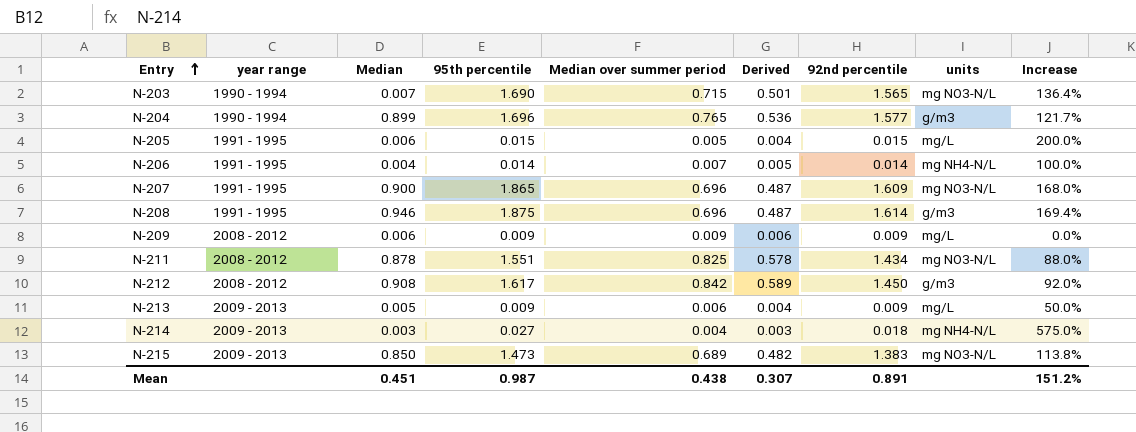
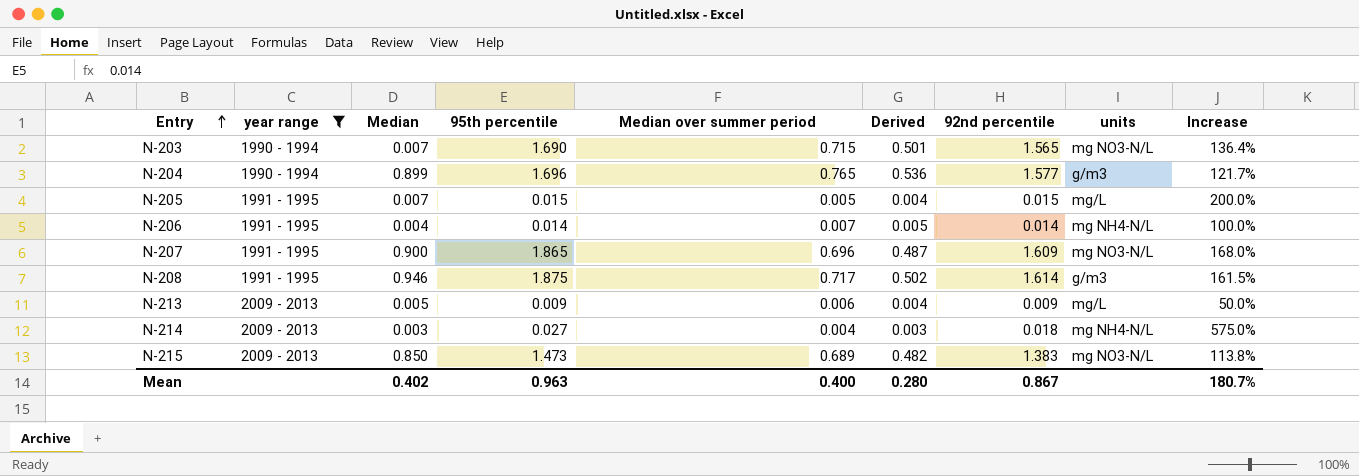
filter: none -> year range != 2008 - 2012
N-205 | Median: 0.006 -> 0.007
N-208 | Median over summer period: 0.696 -> 0.717
N-208 | Derived: 0.487 -> 0.502
N-208 | Increase: 169.4% -> 161.5%
Mean | Median: 0.451 -> 0.402
Mean | 95th percentile: 0.987 -> 0.963
Mean | Median over summer period: 0.438 -> 0.400
Mean | Derived: 0.307 -> 0.280
Mean | 92nd percentile: 0.891 -> 0.867
Mean | Increase: 151.2% -> 180.7%

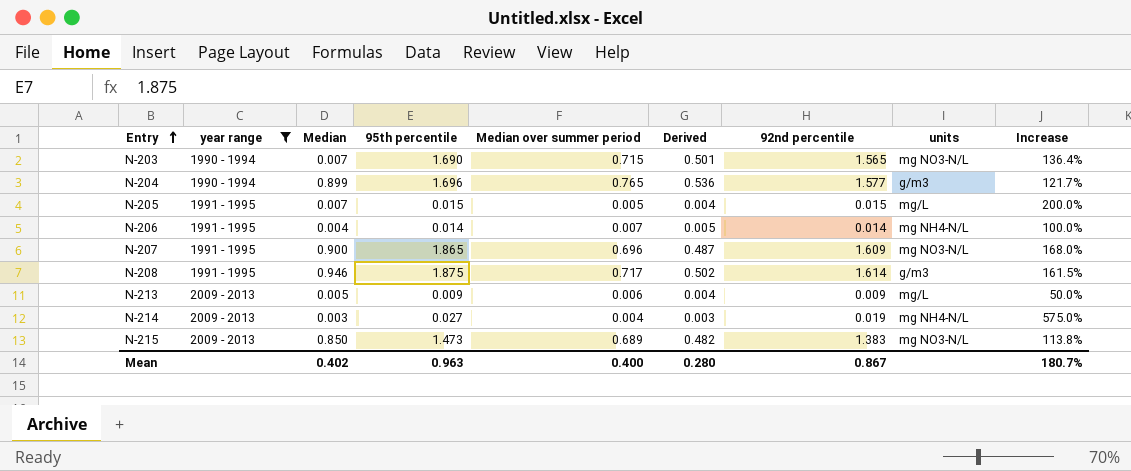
N-214 | 92nd percentile: 0.018 -> 0.019

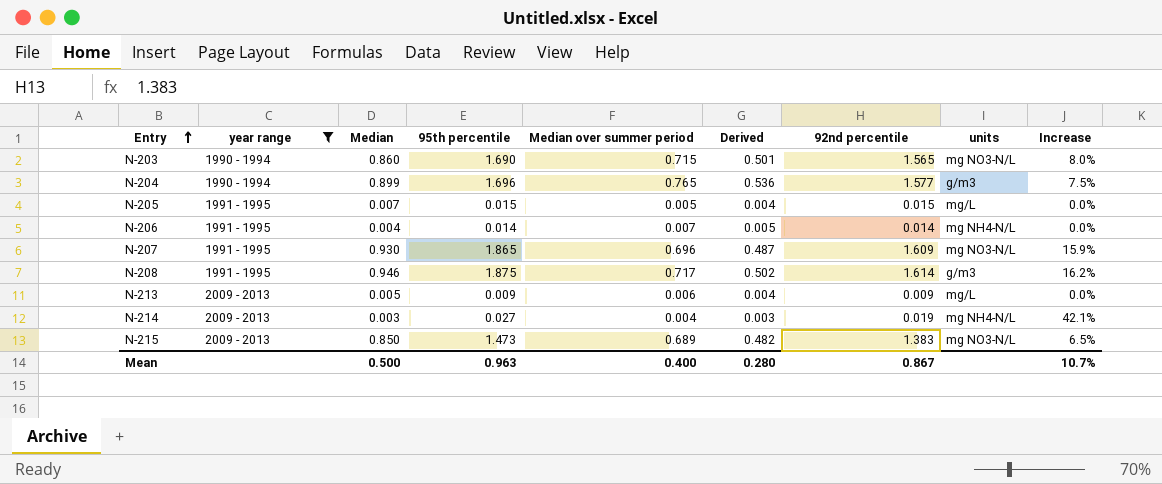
column Increase | formula: ([95th percentile] - [Median over summer period]) / [Median over summer period] -> ([95th percentile] - [92nd percentile]) / [92nd percentile]
N-203 | Median: 0.007 -> 0.860
N-207 | Median: 0.900 -> 0.930
Mean | Median: 0.402 -> 0.500
Mean | Increase: 180.7% -> 10.7%

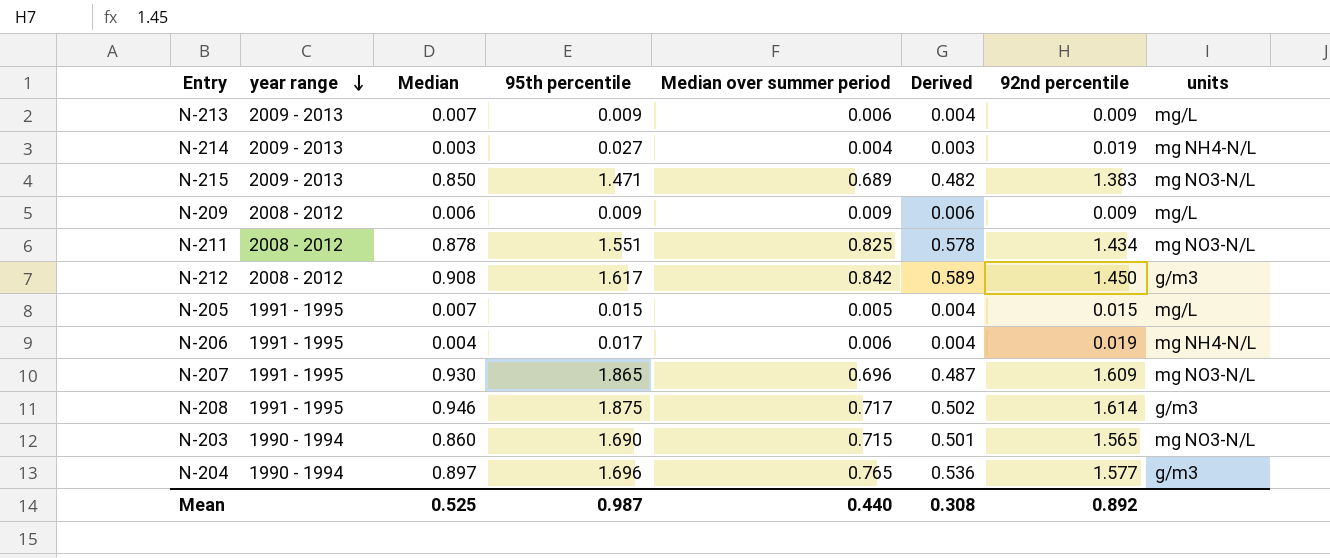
filter: year range != 2008 - 2012 -> none
row order: Entry ascending -> year range descending
column Increase | formula: ([95th percentile] - [92nd percentile]) / [92nd percentile] -> none
N-213 | Median: 0.005 -> 0.007
N-215 | 95th percentile: 1.473 -> 1.471
N-206 | 95th percentile: 0.014 -> 0.017
N-206 | Median over summer period: 0.007 -> 0.006
N-206 | Derived: 0.005 -> 0.004
N-206 | 92nd percentile: 0.014 -> 0.019
N-204 | Median: 0.899 -> 0.897
Mean | Median: 0.500 -> 0.525
Mean | 95th percentile: 0.963 -> 0.987
Mean | Median over summer period: 0.400 -> 0.440
Mean | Derived: 0.280 -> 0.308
Mean | 92nd percentile: 0.867 -> 0.892

